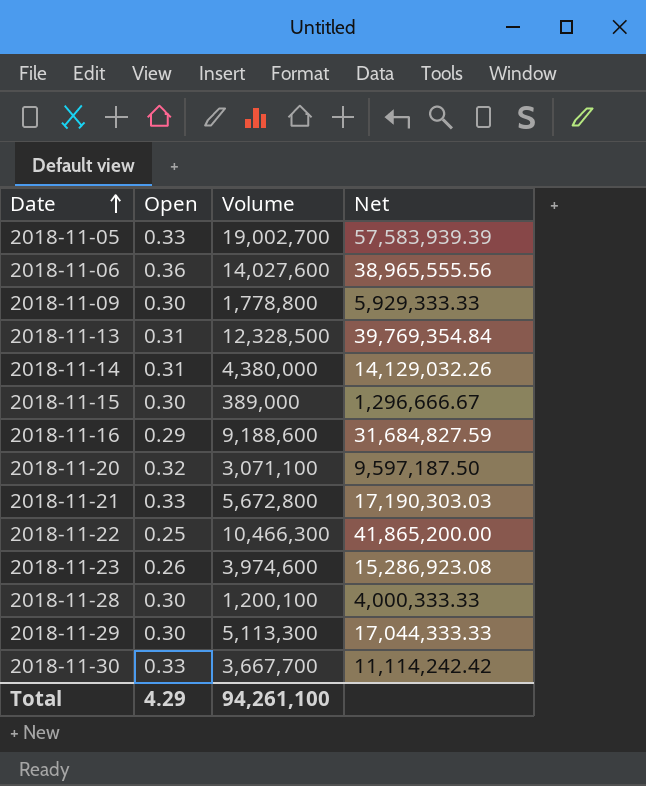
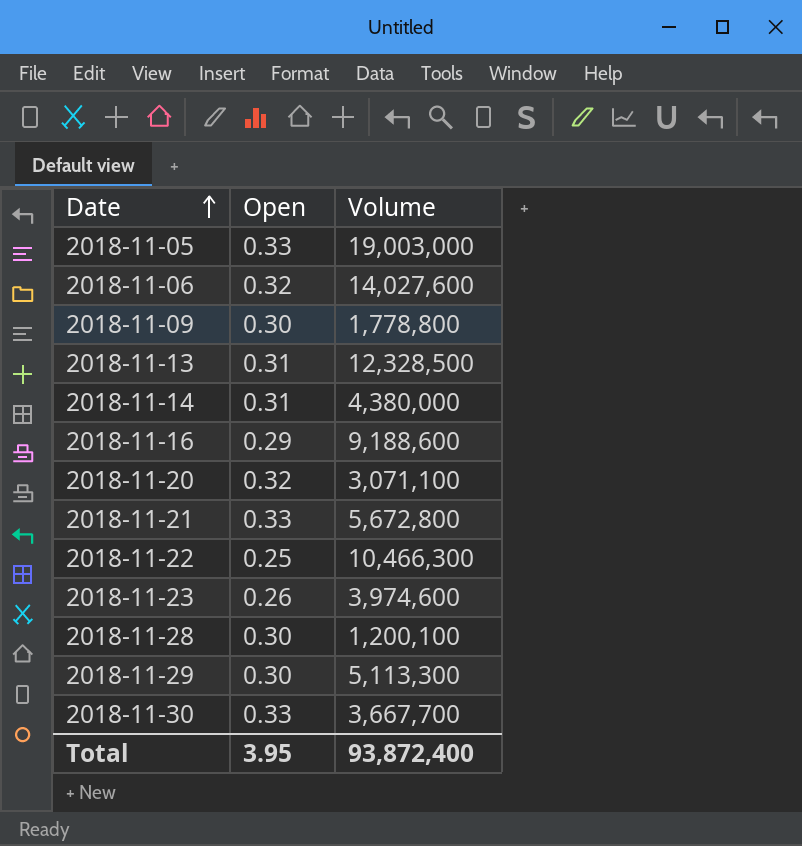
column Net | formula: [Volume] / [Open] -> none
row 2018-11-15: 0.30 | 389,000 | 1,296,666.67 -> none
2018-11-05 | Volume: 19,002,700 -> 19,003,000
2018-11-06 | Open: 0.36 -> 0.32
Total | Open: 4.29 -> 3.95
Total | Volume: 94,261,100 -> 93,872,400

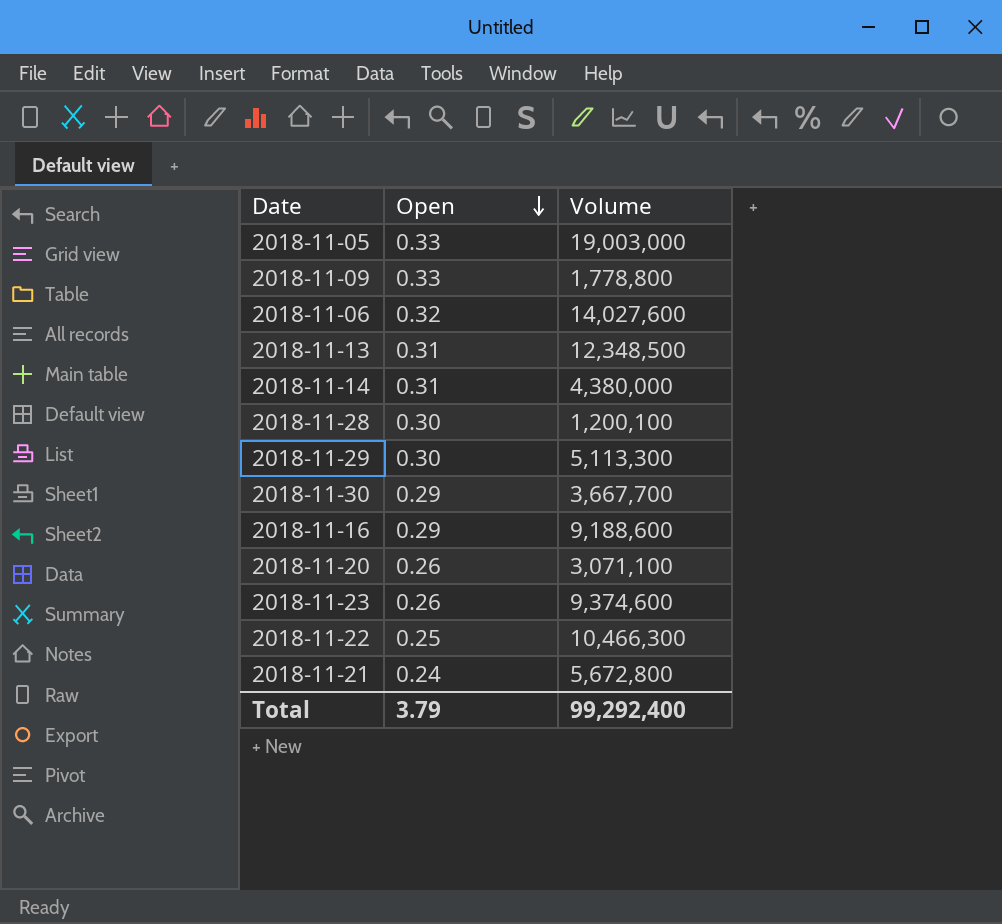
row order: Date ascending -> Open descending
2018-11-09 | Open: 0.30 -> 0.33
2018-11-13 | Volume: 12,328,500 -> 12,348,500
2018-11-30 | Open: 0.33 -> 0.29
2018-11-20 | Open: 0.32 -> 0.26
2018-11-23 | Volume: 3,974,600 -> 9,374,600
2018-11-21 | Open: 0.33 -> 0.24
Total | Open: 3.95 -> 3.79
Total | Volume: 93,872,400 -> 99,292,400

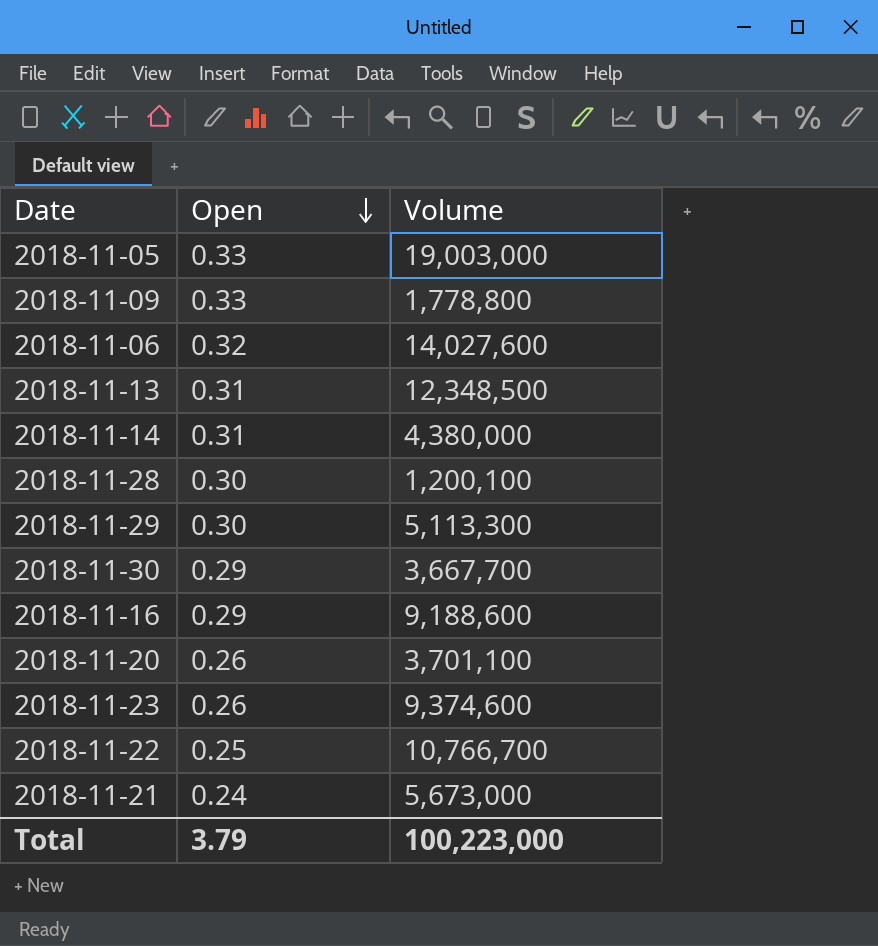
2018-11-20 | Volume: 3,071,100 -> 3,701,100
2018-11-22 | Volume: 10,466,300 -> 10,766,700
2018-11-21 | Volume: 5,672,800 -> 5,673,000
Total | Volume: 99,292,400 -> 100,223,000

